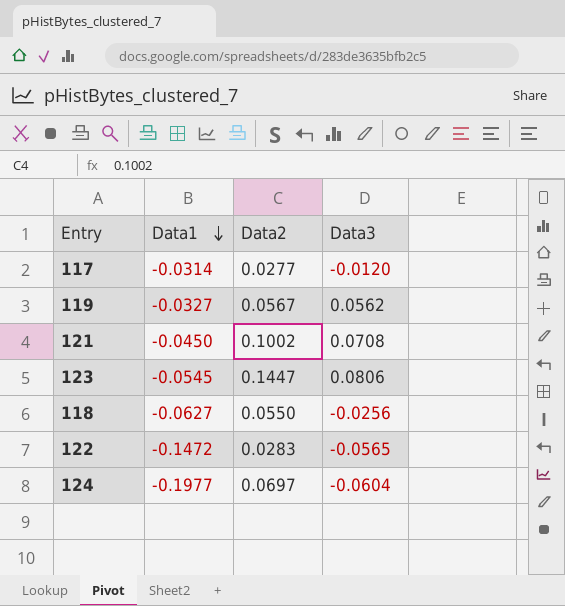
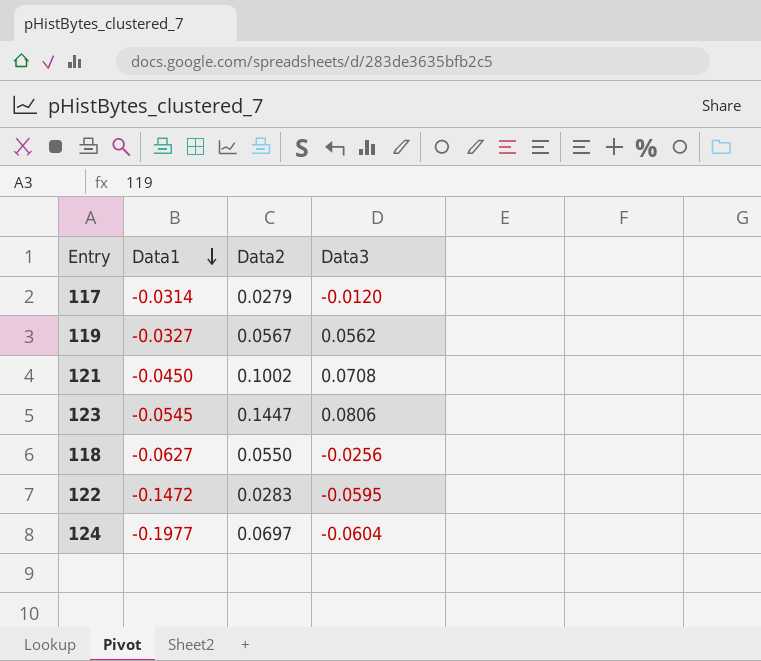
117 | Data2: 0.0277 -> 0.0279
122 | Data3: -0.0565 -> -0.0595

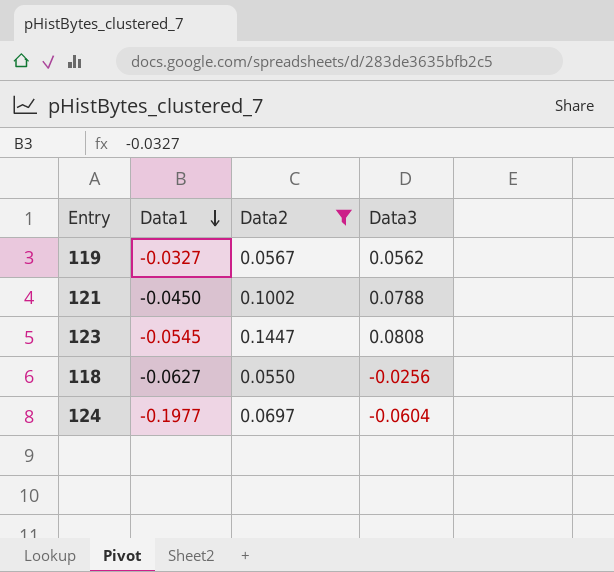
filter: none -> Data2 >= 0.0550
121 | Data3: 0.0708 -> 0.0788
123 | Data3: 0.0806 -> 0.0808

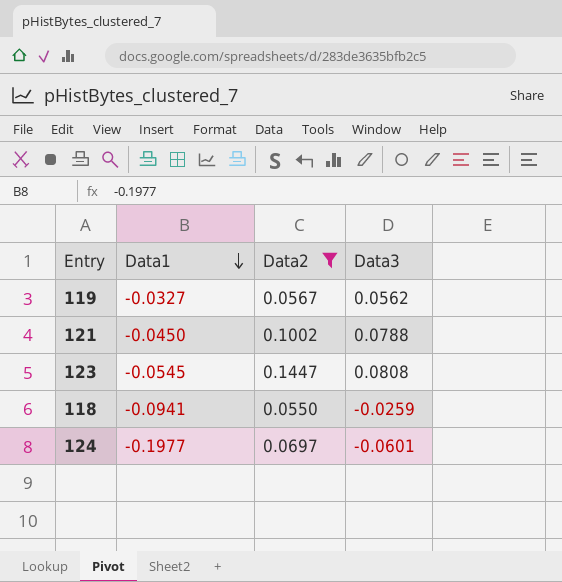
118 | Data1: -0.0627 -> -0.0941
118 | Data3: -0.0256 -> -0.0259
124 | Data3: -0.0604 -> -0.0601

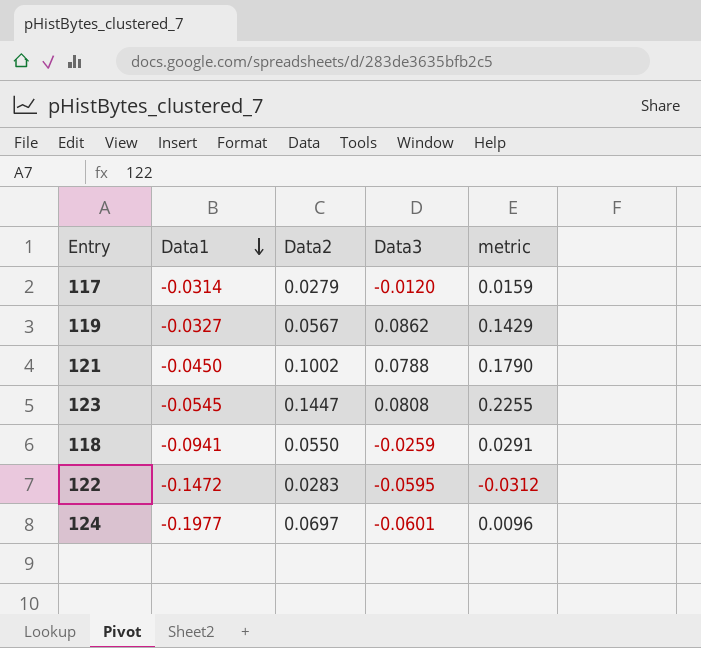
filter: Data2 >= 0.0550 -> none
column metric | formula: none -> [Data2] + [Data3]
119 | Data3: 0.0562 -> 0.0862

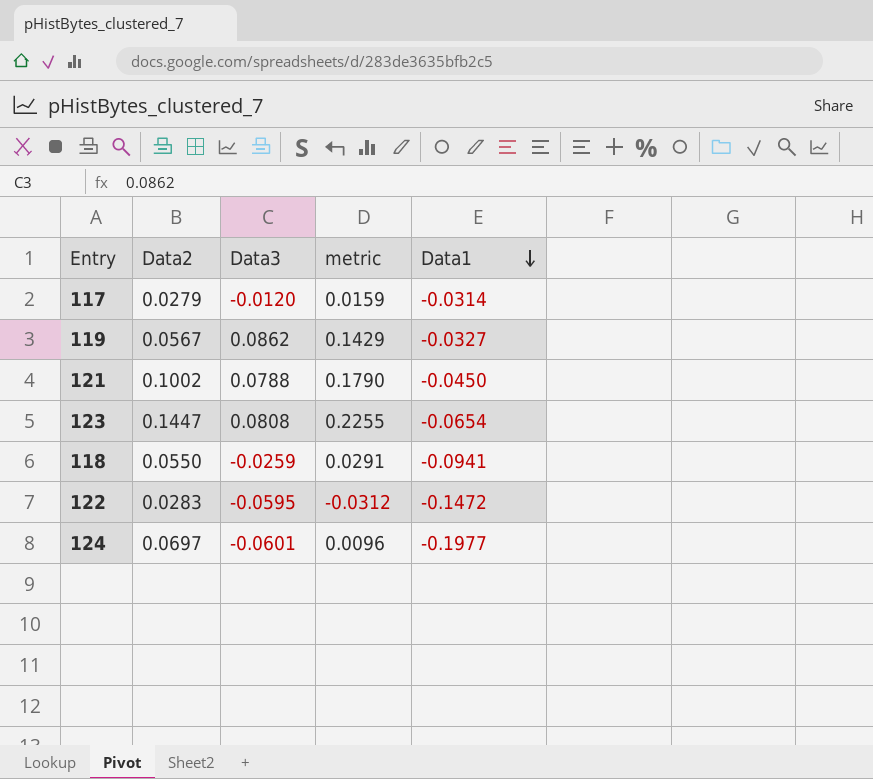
column Data1 | position: 2 -> 5
123 | Data1: -0.0545 -> -0.0654

